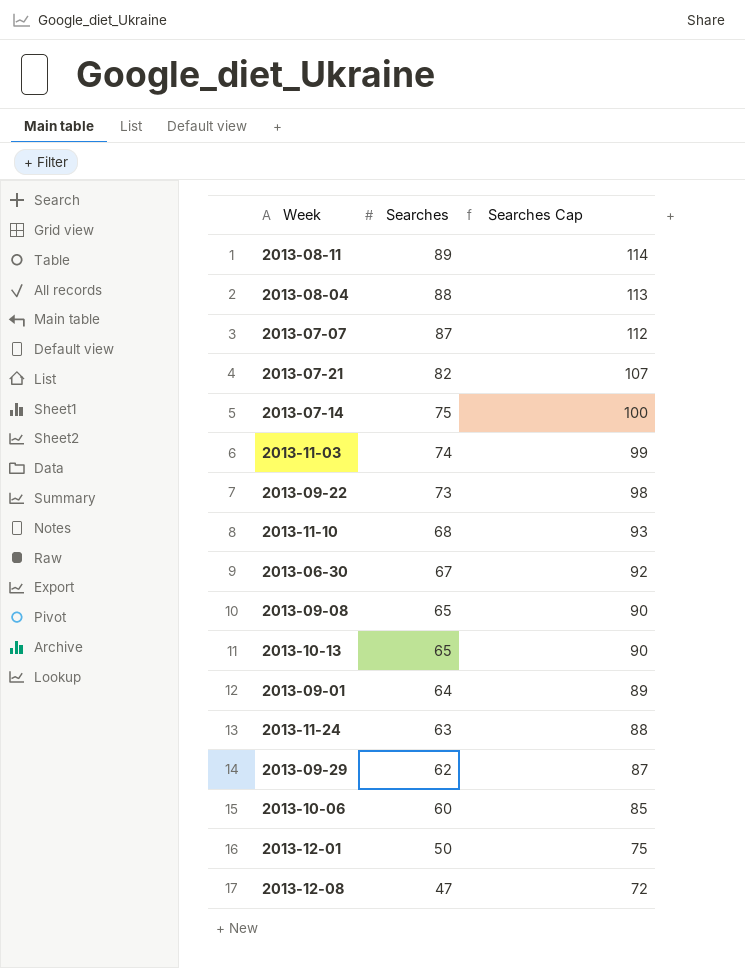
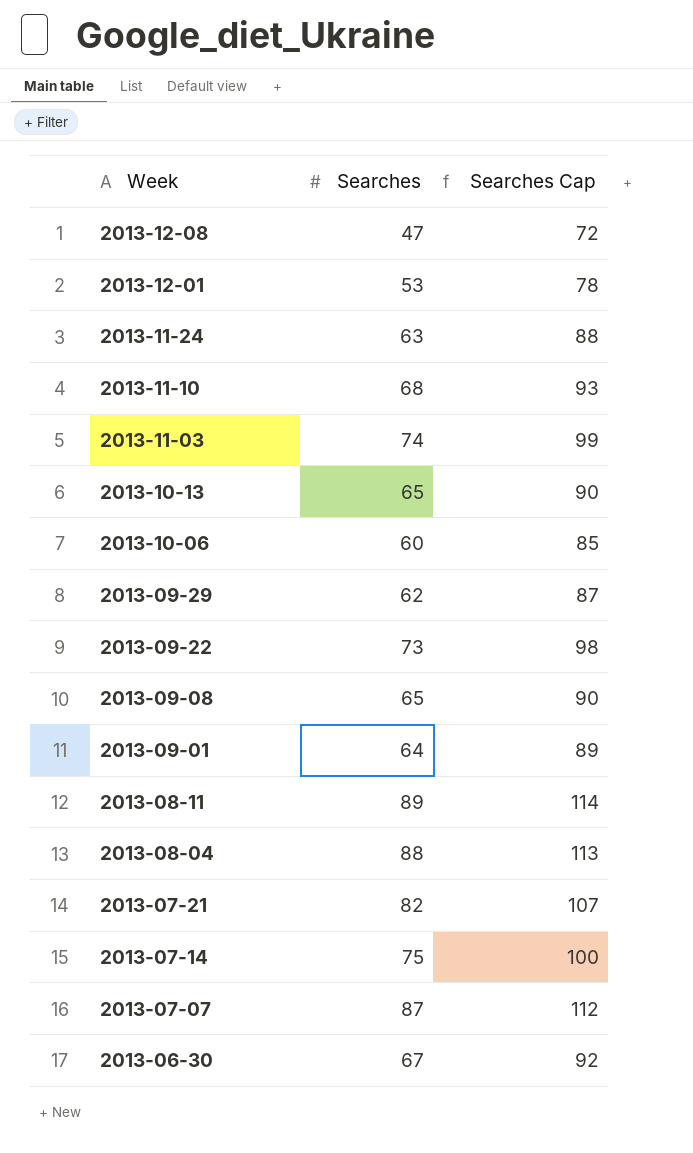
row order: Searches descending -> Week descending
2013-12-01 | Searches: 50 -> 53
2013-12-01 | Searches Cap: 75 -> 78

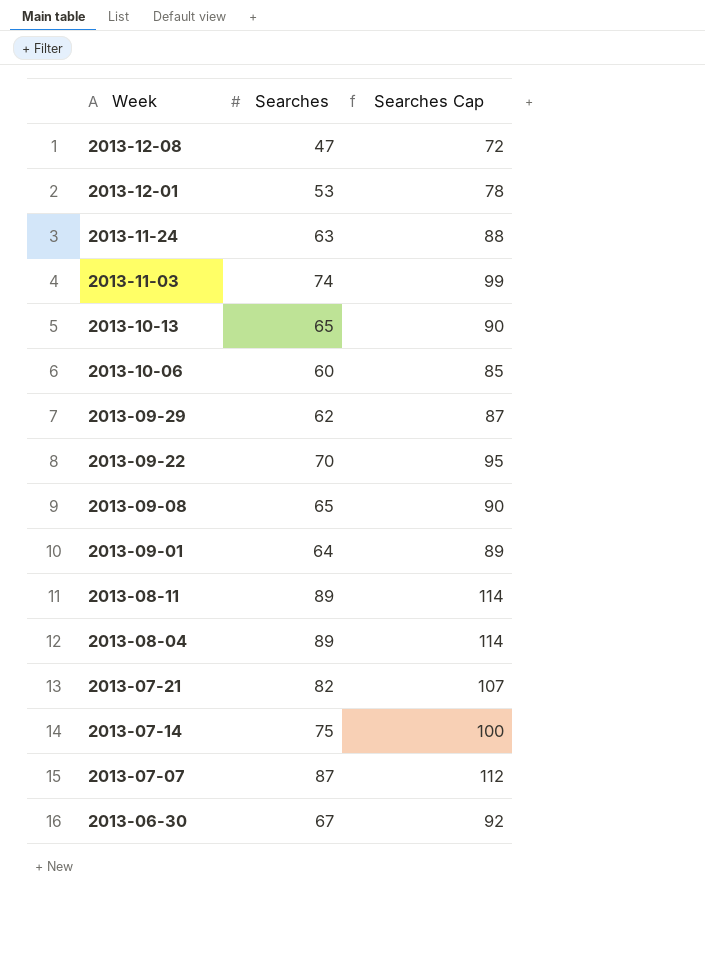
row 2013-11-10: 68 | 93 -> none
2013-09-22 | Searches: 73 -> 70
2013-09-22 | Searches Cap: 98 -> 95
2013-08-04 | Searches: 88 -> 89
2013-08-04 | Searches Cap: 113 -> 114

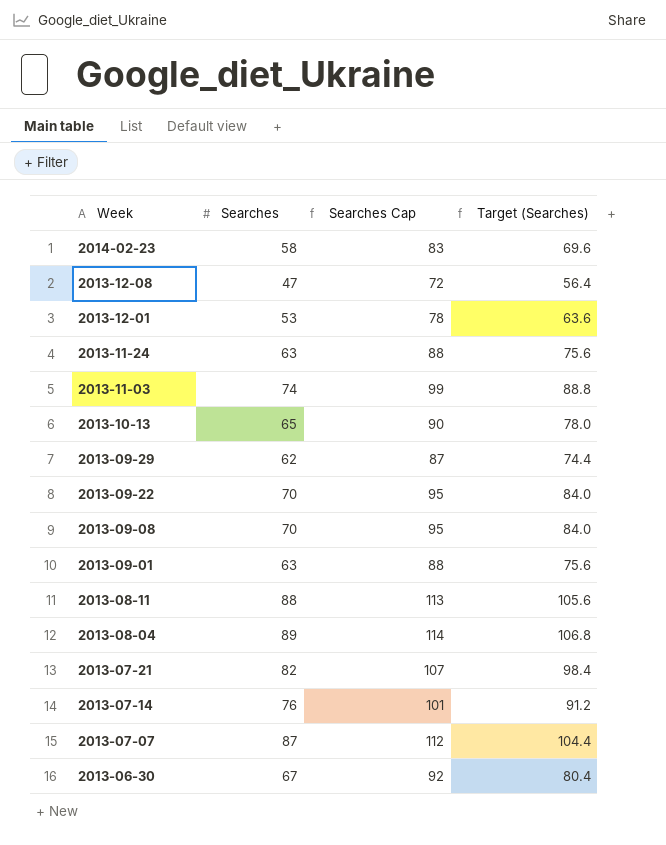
column Target (Searches) | formula: none -> [Searches] * 1.2
row 2013-10-06: 60 | 85 -> none
row 2014-02-23: none -> 58 | 83 | 69.6
2013-09-08 | Searches: 65 -> 70
2013-09-08 | Searches Cap: 90 -> 95
2013-09-01 | Searches: 64 -> 63
2013-09-01 | Searches Cap: 89 -> 88
2013-08-11 | Searches: 89 -> 88
2013-08-11 | Searches Cap: 114 -> 113
2013-07-14 | Searches: 75 -> 76
2013-07-14 | Searches Cap: 100 -> 101

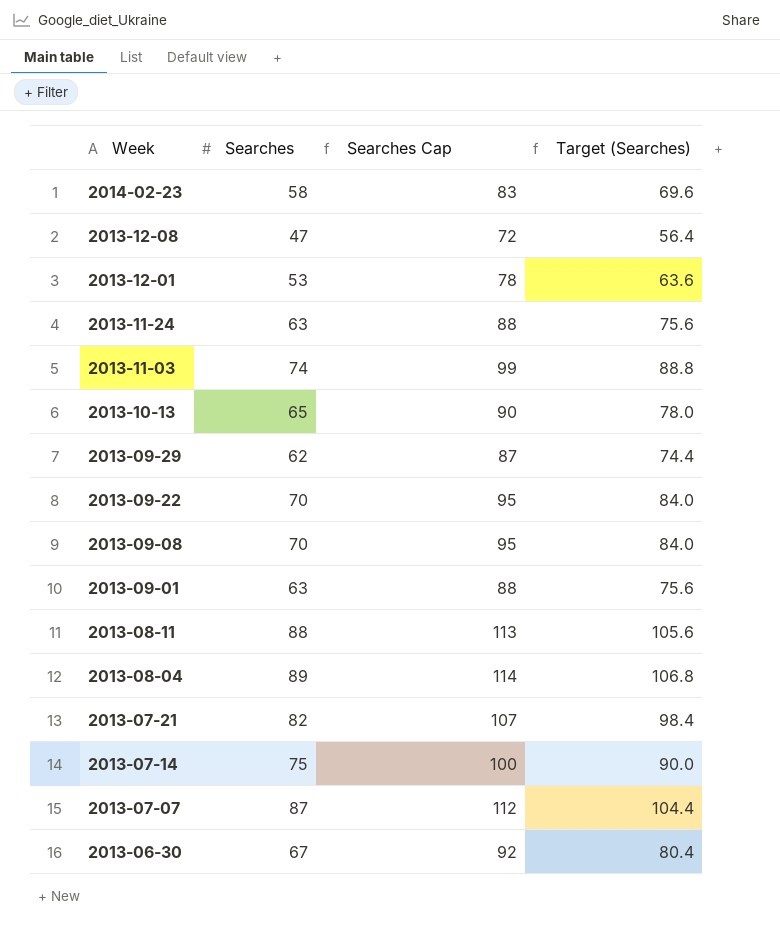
2013-07-14 | Searches: 76 -> 75
2013-07-14 | Searches Cap: 101 -> 100
2013-07-14 | Target (Searches): 91.2 -> 90.0

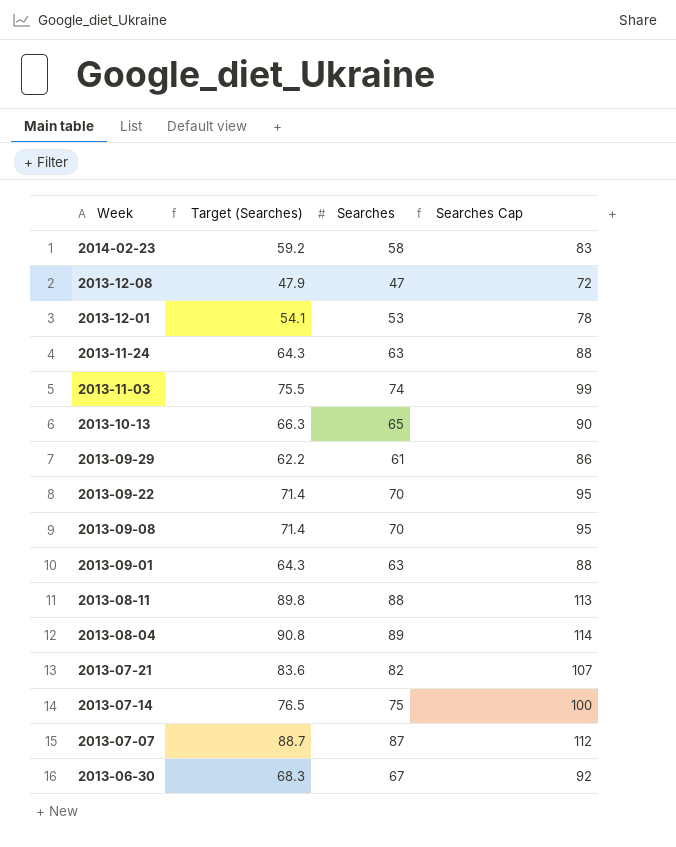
column Target (Searches) | formula: [Searches] * 1.2 -> [Searches] * 1.02
column Target (Searches) | position: 4 -> 2
2013-09-29 | Searches: 62 -> 61
2013-09-29 | Searches Cap: 87 -> 86

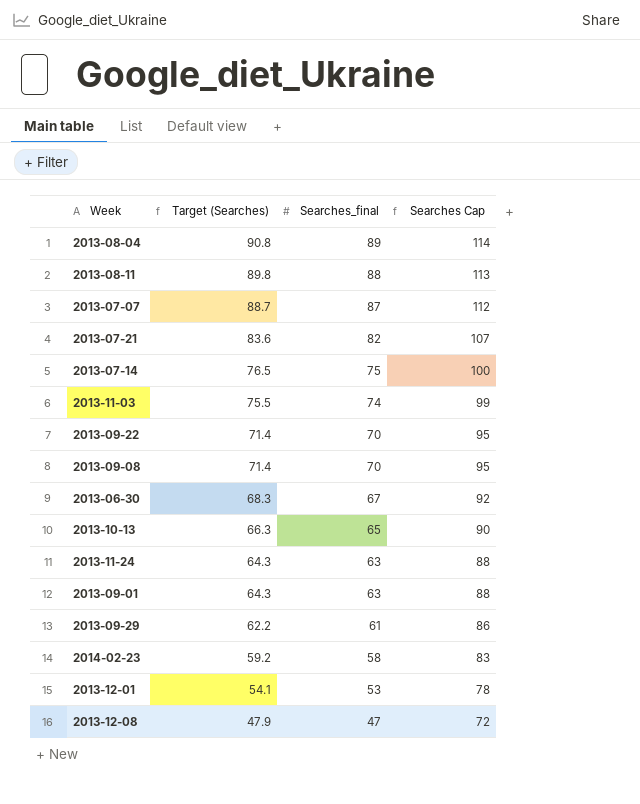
row order: Week descending -> Target (Searches) descending
column name: Searches -> Searches_final

